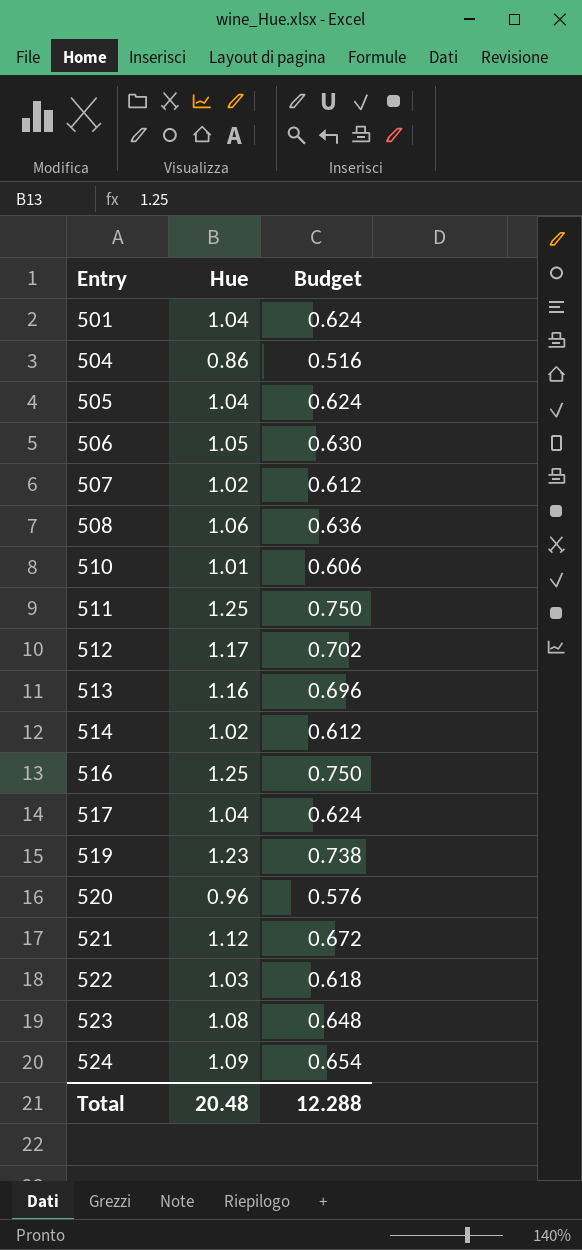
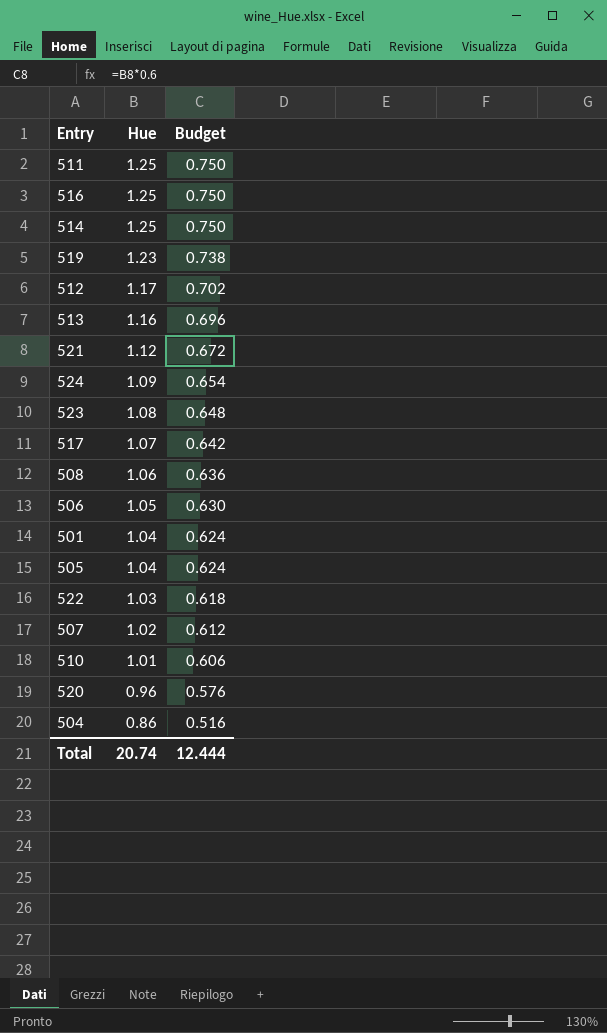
row order: Entry ascending -> Hue descending
514 | Hue: 1.02 -> 1.25
514 | Budget: 0.612 -> 0.750
517 | Hue: 1.04 -> 1.07
517 | Budget: 0.624 -> 0.642
Total | Hue: 20.48 -> 20.74
Total | Budget: 12.288 -> 12.444

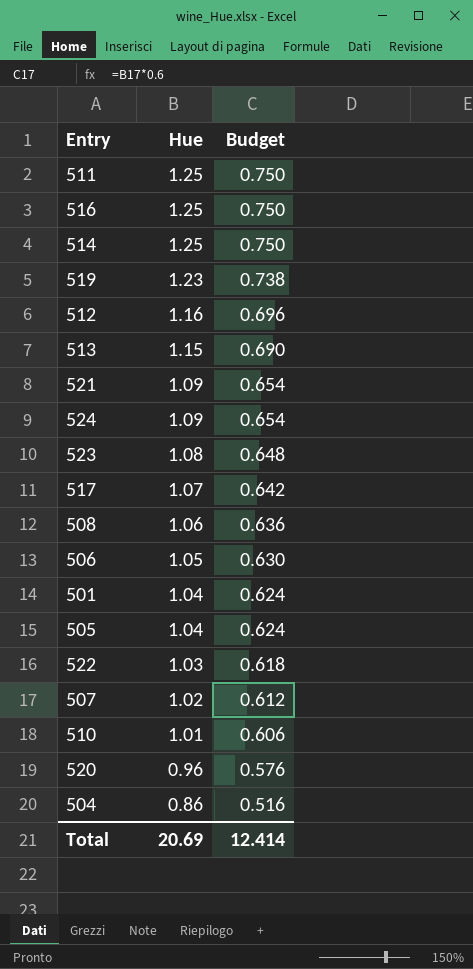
512 | Hue: 1.17 -> 1.16
512 | Budget: 0.702 -> 0.696
513 | Hue: 1.16 -> 1.15
513 | Budget: 0.696 -> 0.690
521 | Hue: 1.12 -> 1.09
521 | Budget: 0.672 -> 0.654
Total | Hue: 20.74 -> 20.69
Total | Budget: 12.444 -> 12.414

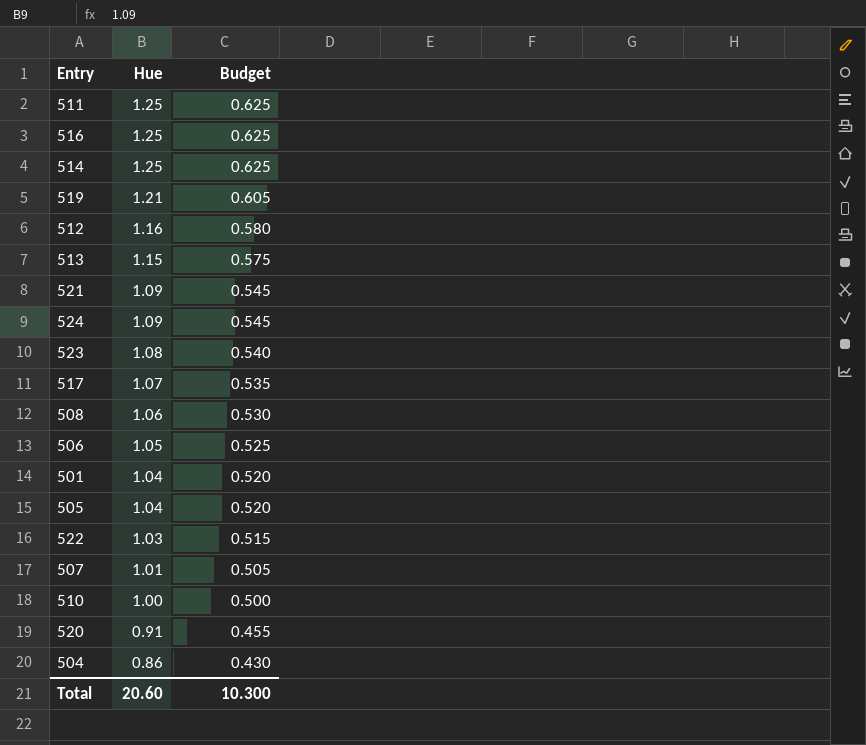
column Budget | formula: [Hue] * 0.6 -> [Hue] * 0.5
519 | Hue: 1.23 -> 1.21
507 | Hue: 1.02 -> 1.01
510 | Hue: 1.01 -> 1.00
520 | Hue: 0.96 -> 0.91
Total | Hue: 20.69 -> 20.60
Total | Budget: 12.414 -> 10.300

